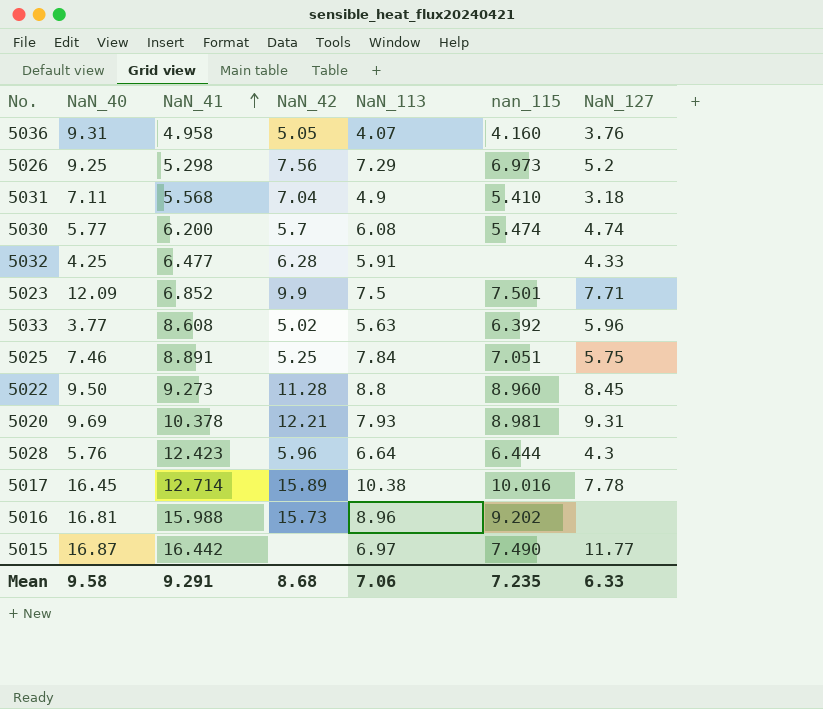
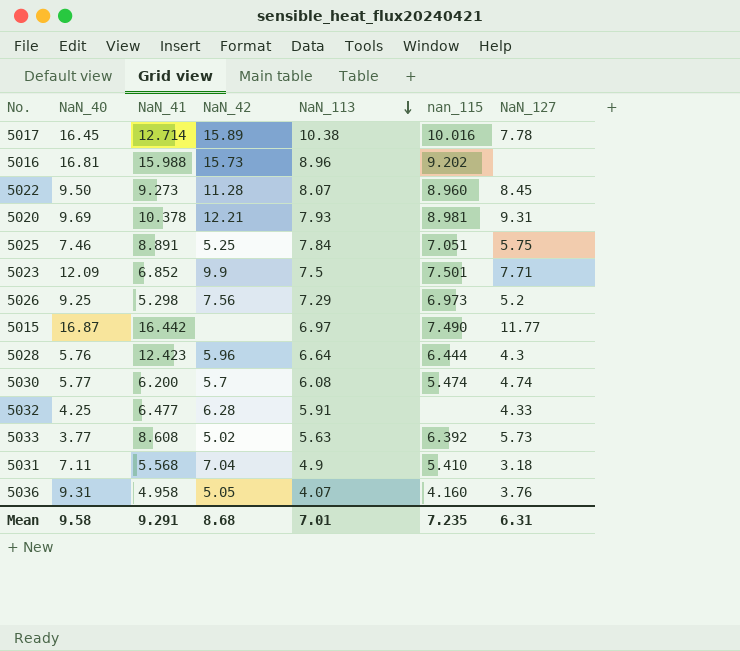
row order: NaN_41 ascending -> NaN_113 descending
5022 | NaN_113: 8.8 -> 8.07
5033 | NaN_127: 5.96 -> 5.73
Mean | NaN_113: 7.06 -> 7.01
Mean | NaN_127: 6.33 -> 6.31

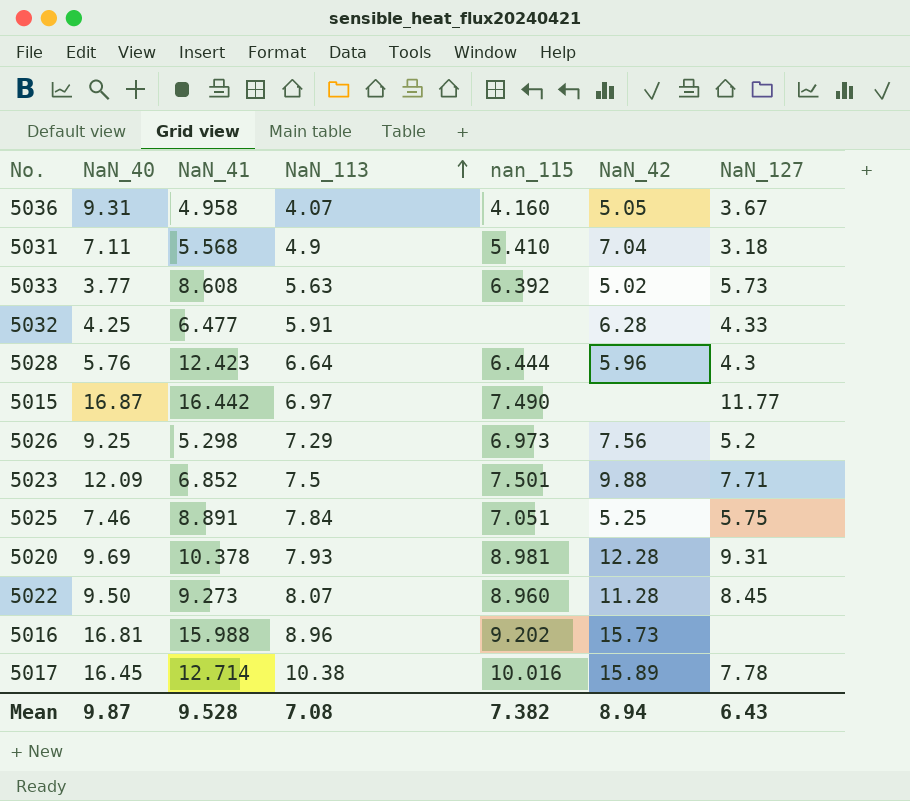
row order: NaN_113 descending -> NaN_113 ascending
column NaN_42 | position: 4 -> 6
row 5030: 5.77 | 6.200 | 5.7 | 6.08 | 5.474 | 4.74 -> none
5036 | NaN_127: 3.76 -> 3.67
5023 | NaN_42: 9.9 -> 9.88
5020 | NaN_42: 12.21 -> 12.28
Mean | NaN_40: 9.58 -> 9.87
Mean | NaN_41: 9.291 -> 9.528
Mean | NaN_113: 7.01 -> 7.08
Mean | nan_115: 7.235 -> 7.382
Mean | NaN_42: 8.68 -> 8.94
Mean | NaN_127: 6.31 -> 6.43

